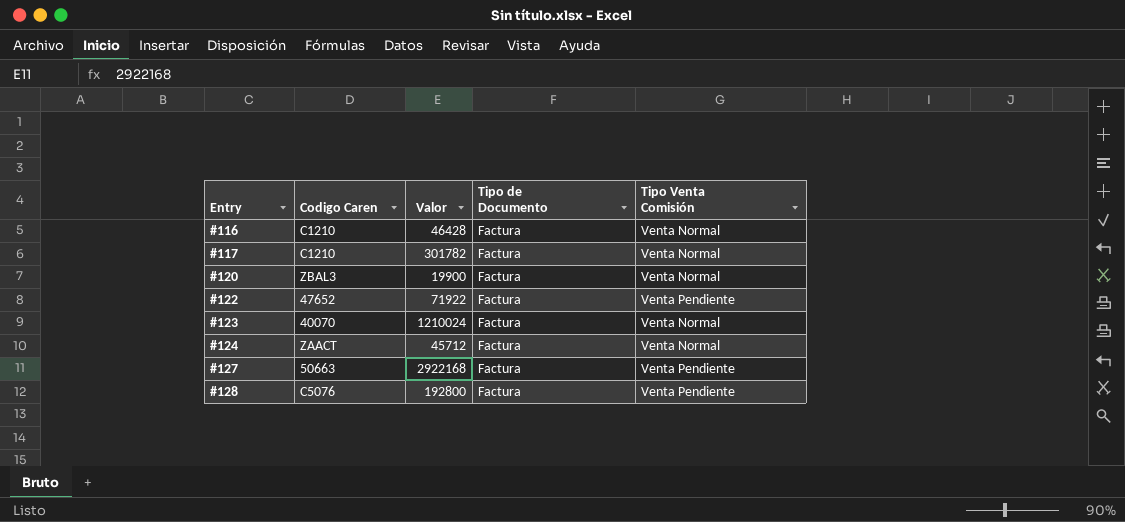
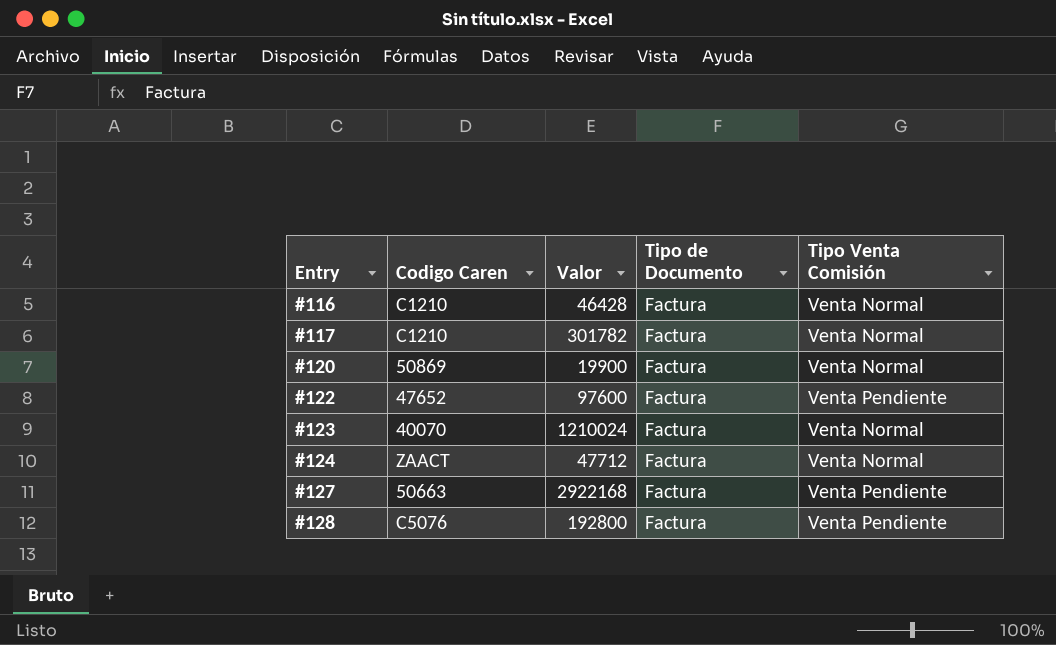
#120 | Codigo Caren: ZBAL3 -> 50869
#122 | Valor: 71922 -> 97600
#124 | Valor: 45712 -> 47712

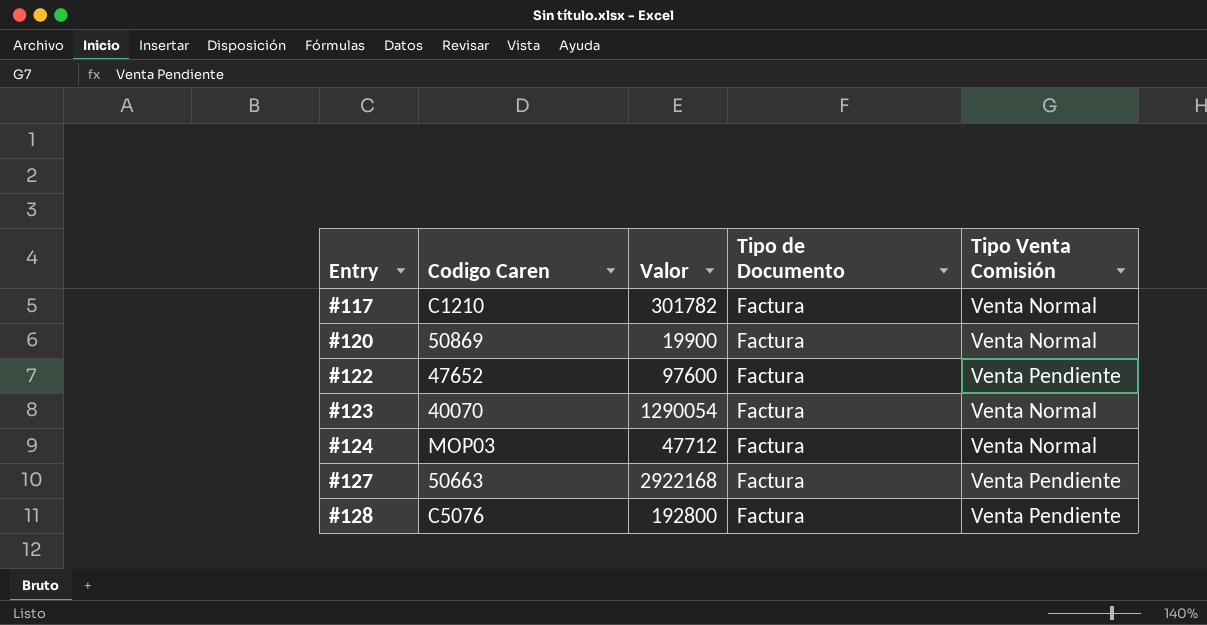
row #116: C1210 | 46428 | Factura | Venta Normal -> none
#123 | Valor: 1210024 -> 1290054
#124 | Codigo Caren: ZAACT -> MOP03

